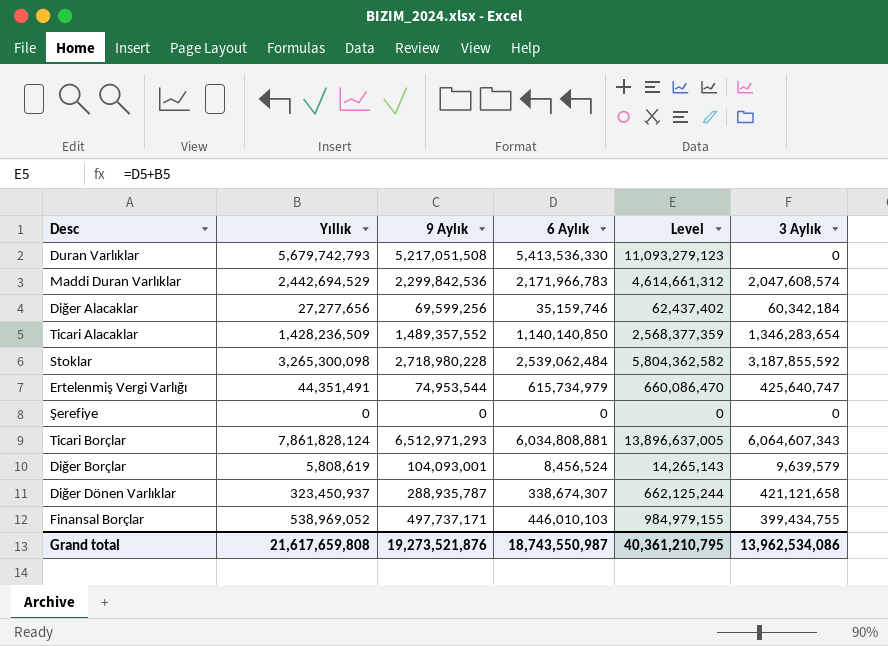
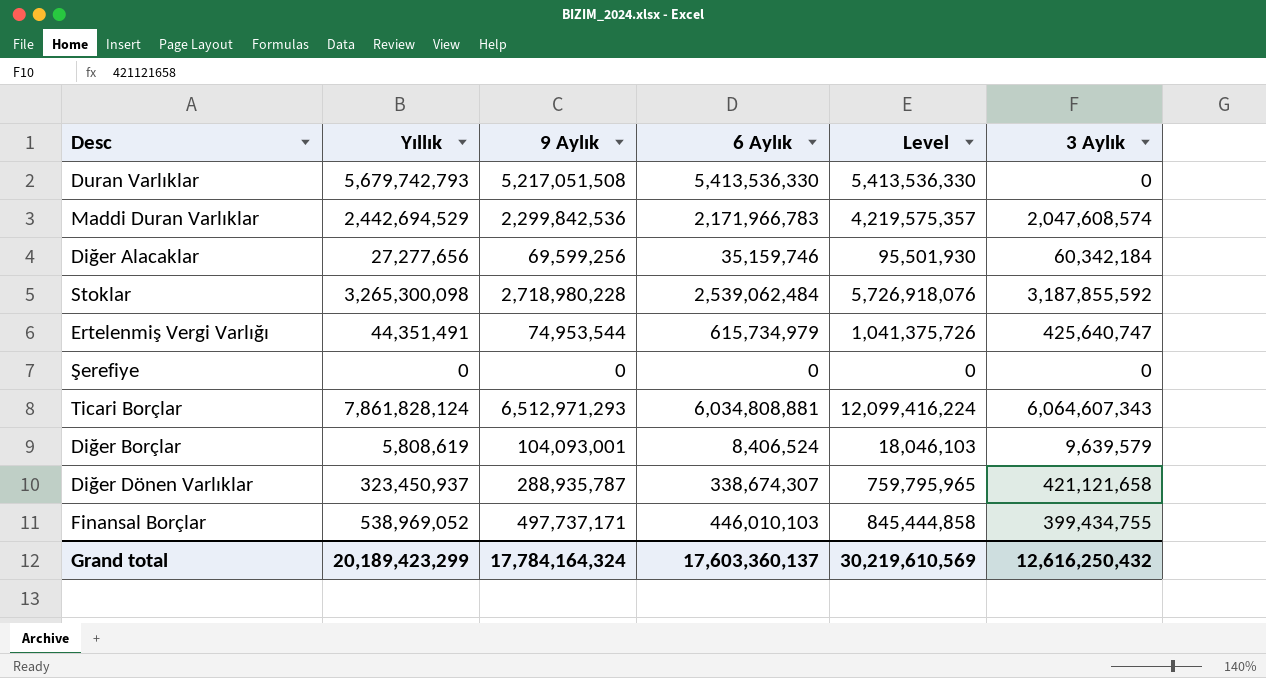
column Level | formula: [Yıllık] + [6 Aylık] -> [6 Aylık] + [3 Aylık]
row Ticari Alacaklar: 1,428,236,509 | 1,489,357,552 | 1,140,140,850 | 2,568,377,359 | 1,346,283,654 -> none
Diğer Borçlar | 6 Aylık: 8,456,524 -> 8,406,524
Grand total | Yıllık: 21,617,659,808 -> 20,189,423,299
Grand total | 9 Aylık: 19,273,521,876 -> 17,784,164,324
Grand total | 6 Aylık: 18,743,550,987 -> 17,603,360,137
Grand total | Level: 40,361,210,795 -> 30,219,610,569
Grand total | 3 Aylık: 13,962,534,086 -> 12,616,250,432

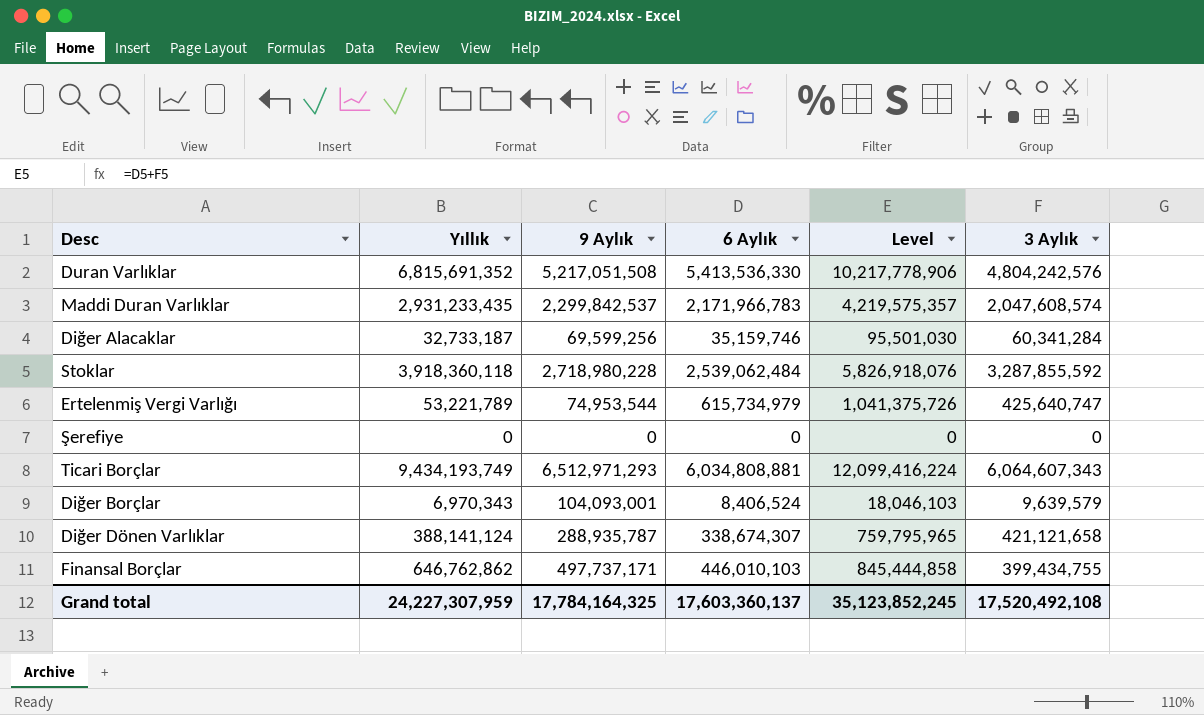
Duran Varlıklar | Yıllık: 5,679,742,793 -> 6,815,691,352
Duran Varlıklar | Level: 5,413,536,330 -> 10,217,778,906
Duran Varlıklar | 3 Aylık: 0 -> 4,804,242,576
Maddi Duran Varlıklar | Yıllık: 2,442,694,529 -> 2,931,233,435
Maddi Duran Varlıklar | 9 Aylık: 2,299,842,536 -> 2,299,842,537
Diğer Alacaklar | Yıllık: 27,277,656 -> 32,733,187
Diğer Alacaklar | Level: 95,501,930 -> 95,501,030
Diğer Alacaklar | 3 Aylık: 60,342,184 -> 60,341,284
Stoklar | Yıllık: 3,265,300,098 -> 3,918,360,118
Stoklar | Level: 5,726,918,076 -> 5,826,918,076
Stoklar | 3 Aylık: 3,187,855,592 -> 3,287,855,592
Ertelenmiş Vergi Varlığı | Yıllık: 44,351,491 -> 53,221,789
Ticari Borçlar | Yıllık: 7,861,828,124 -> 9,434,193,749
Diğer Borçlar | Yıllık: 5,808,619 -> 6,970,343
Diğer Dönen Varlıklar | Yıllık: 323,450,937 -> 388,141,124
Finansal Borçlar | Yıllık: 538,969,052 -> 646,762,862
Grand total | Yıllık: 20,189,423,299 -> 24,227,307,959
Grand total | 9 Aylık: 17,784,164,324 -> 17,784,164,325
Grand total | Level: 30,219,610,569 -> 35,123,852,245
Grand total | 3 Aylık: 12,616,250,432 -> 17,520,492,108

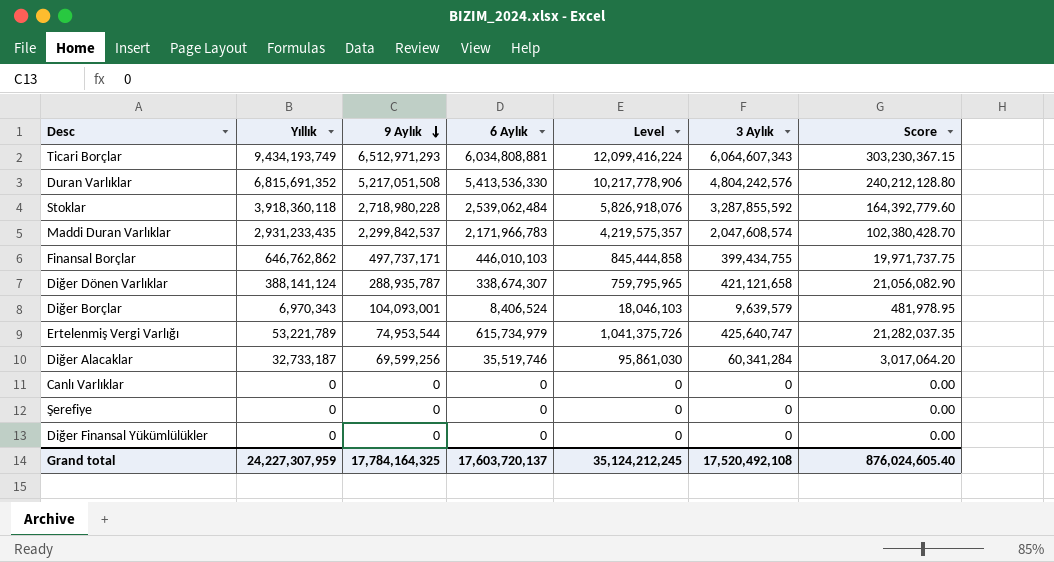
row order: none -> 9 Aylık descending
column Score | formula: none -> [3 Aylık] * 0.05
Diğer Alacaklar | 6 Aylık: 35,159,746 -> 35,519,746
Diğer Alacaklar | Level: 95,501,030 -> 95,861,030
row Canlı Varlıklar: none -> 0 | 0 | 0 | 0 | 0 | 0.00
row Diğer Finansal Yükümlülükler: none -> 0 | 0 | 0 | 0 | 0 | 0.00
Grand total | 6 Aylık: 17,603,360,137 -> 17,603,720,137
Grand total | Level: 35,123,852,245 -> 35,124,212,245

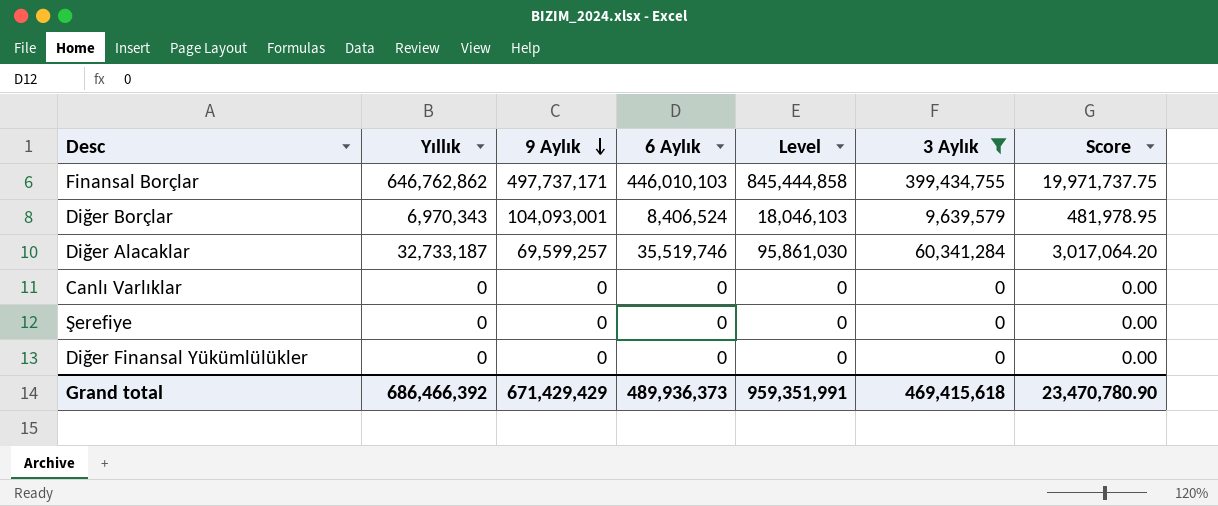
filter: none -> 3 Aylık <= 399,434,755
Diğer Alacaklar | 9 Aylık: 69,599,256 -> 69,599,257
Grand total | Yıllık: 24,227,307,959 -> 686,466,392
Grand total | 9 Aylık: 17,784,164,325 -> 671,429,429
Grand total | 6 Aylık: 17,603,720,137 -> 489,936,373
Grand total | Level: 35,124,212,245 -> 959,351,991
Grand total | 3 Aylık: 17,520,492,108 -> 469,415,618
Grand total | Score: 876,024,605.40 -> 23,470,780.90

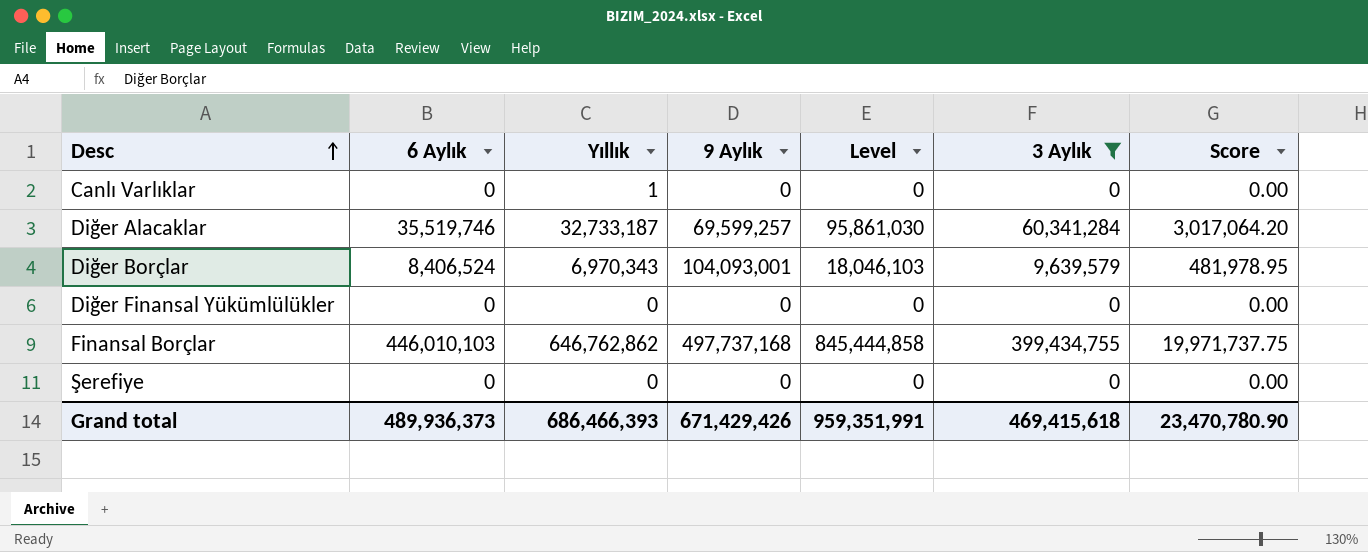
row order: 9 Aylık descending -> Desc ascending
column 6 Aylık | position: 4 -> 2
Canlı Varlıklar | Yıllık: 0 -> 1
Finansal Borçlar | 9 Aylık: 497,737,171 -> 497,737,168
Grand total | Yıllık: 686,466,392 -> 686,466,393
Grand total | 9 Aylık: 671,429,429 -> 671,429,426

